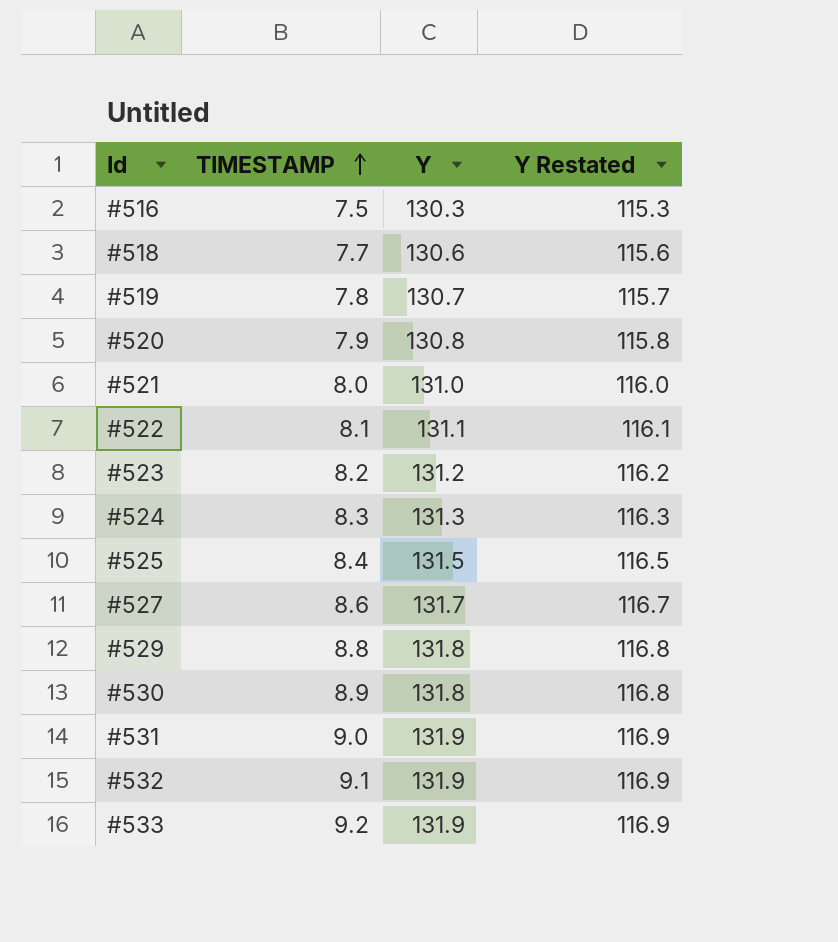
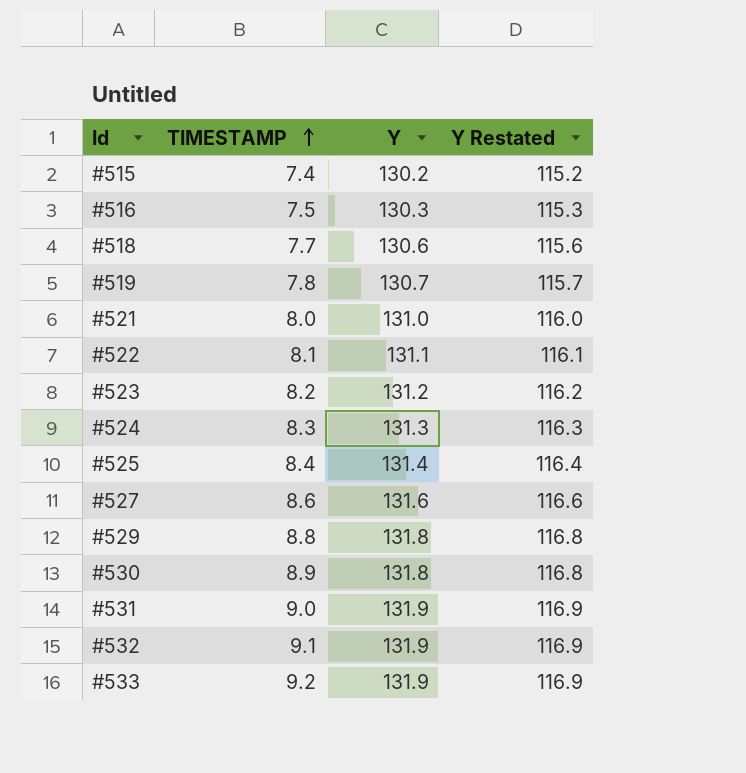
row #520: 7.9 | 130.8 | 115.8 -> none
row #515: none -> 7.4 | 130.2 | 115.2
#525 | Y: 131.5 -> 131.4
#525 | Y Restated: 116.5 -> 116.4
#527 | Y: 131.7 -> 131.6
#527 | Y Restated: 116.7 -> 116.6

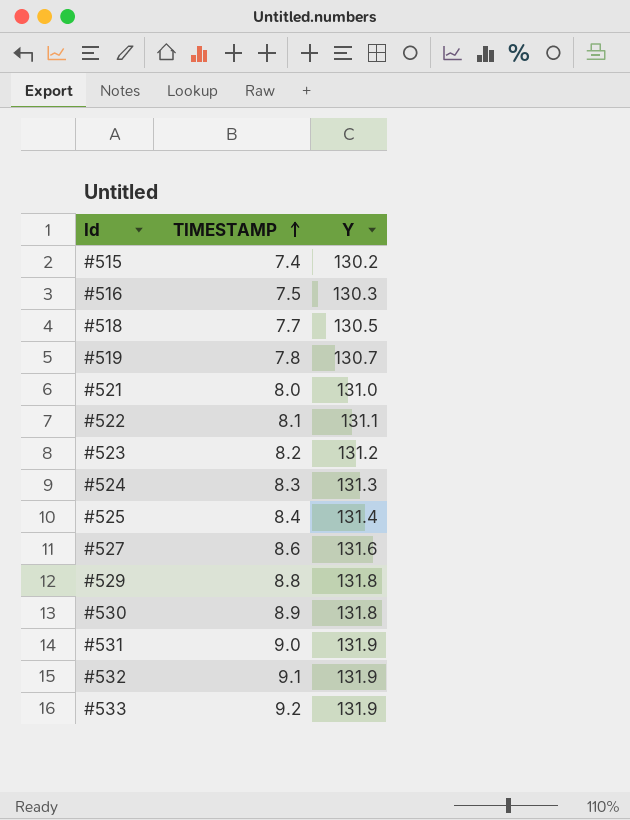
column Y Restated | formula: [Y] - 15 -> none
#518 | Y: 130.6 -> 130.5

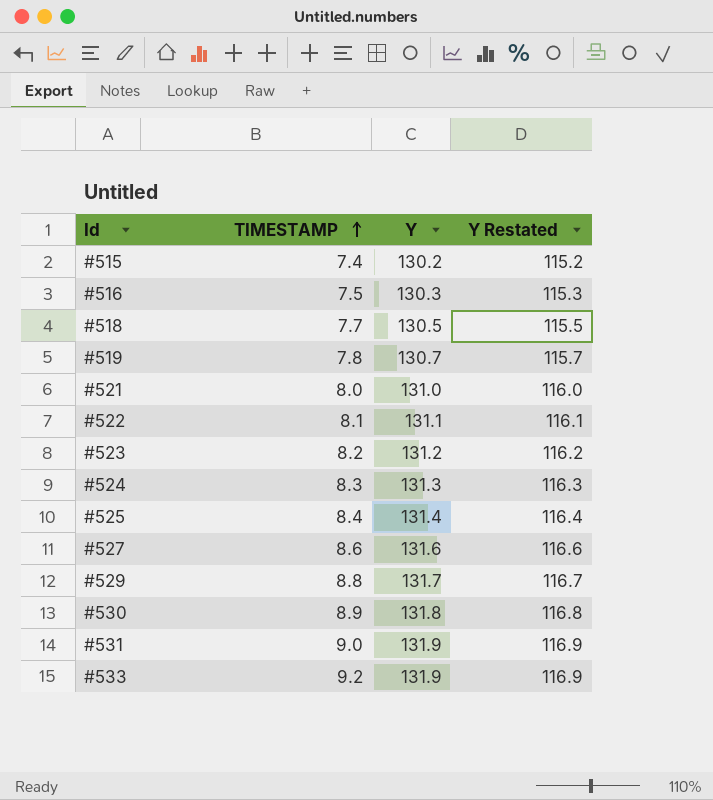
column Y Restated | formula: none -> [Y] - 15
row #532: 9.1 | 131.9 -> none
#529 | Y: 131.8 -> 131.7

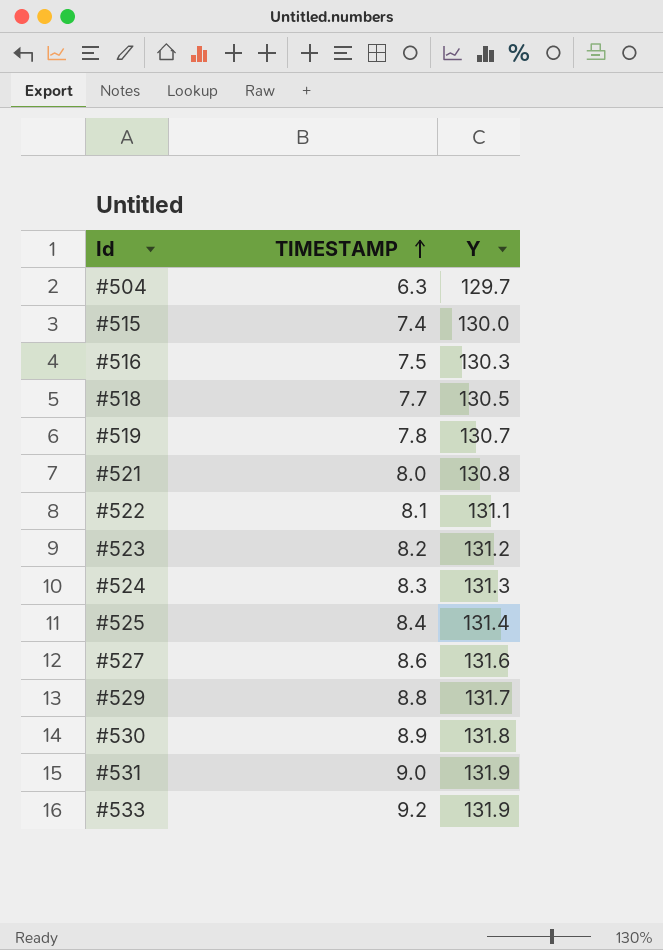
column Y Restated | formula: [Y] - 15 -> none
row #504: none -> 6.3 | 129.7
#515 | Y: 130.2 -> 130.0
#521 | Y: 131.0 -> 130.8

